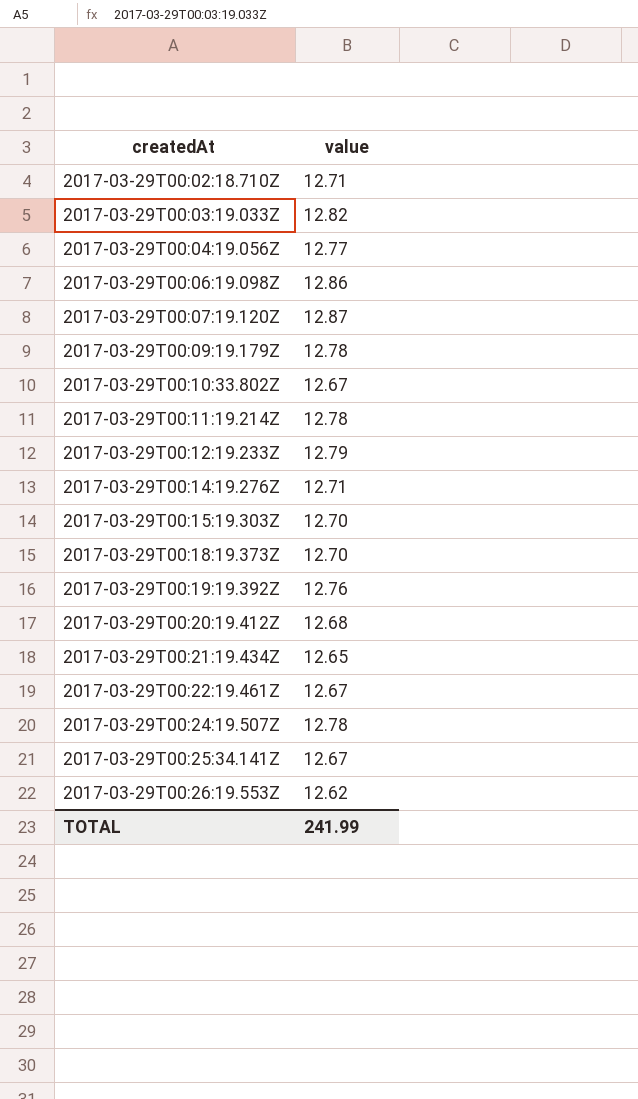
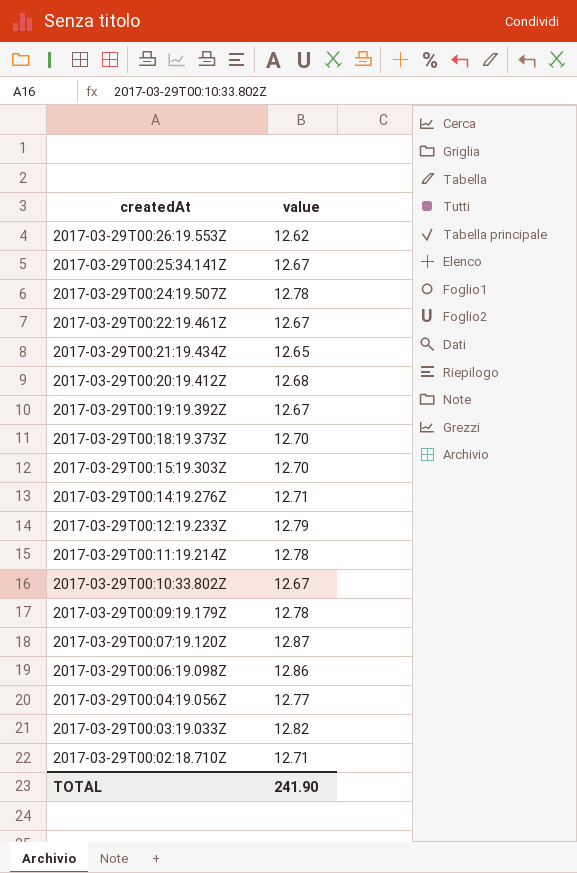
row order: createdAt ascending -> createdAt descending
2017-03-29T00:19:19.392Z | value: 12.76 -> 12.67
TOTAL | value: 241.99 -> 241.90

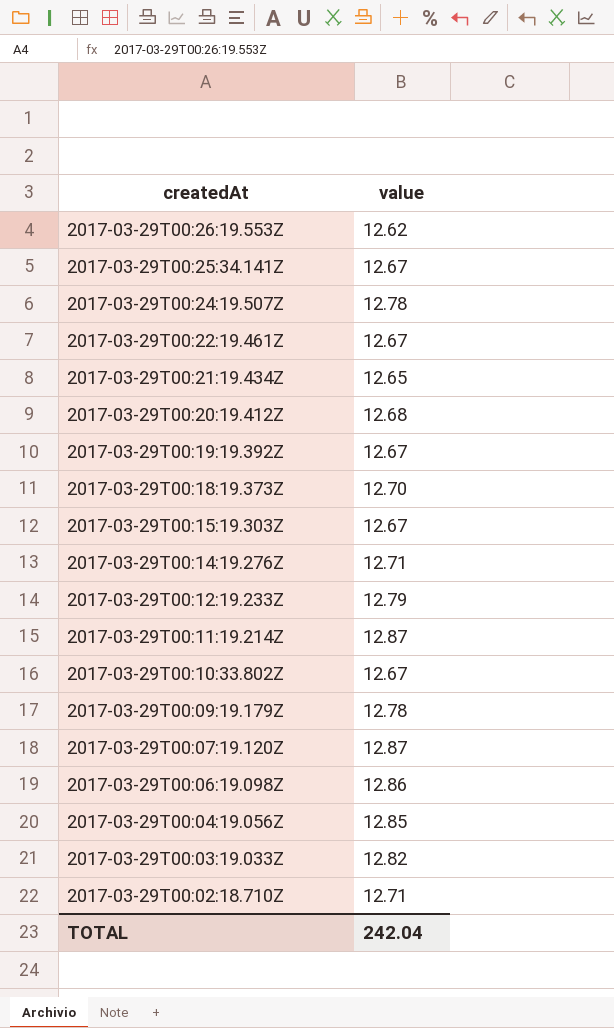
2017-03-29T00:15:19.303Z | value: 12.70 -> 12.67
2017-03-29T00:11:19.214Z | value: 12.78 -> 12.87
2017-03-29T00:04:19.056Z | value: 12.77 -> 12.85
TOTAL | value: 241.90 -> 242.04

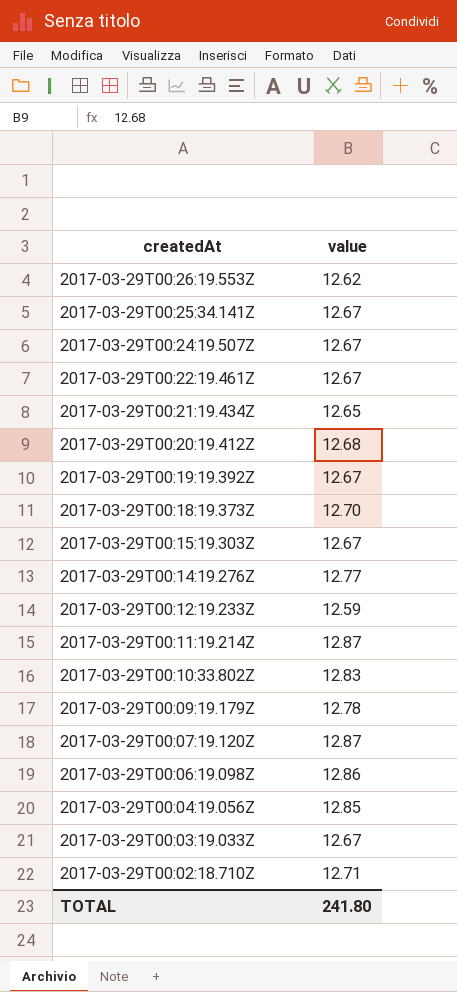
2017-03-29T00:24:19.507Z | value: 12.78 -> 12.67
2017-03-29T00:14:19.276Z | value: 12.71 -> 12.77
2017-03-29T00:12:19.233Z | value: 12.79 -> 12.59
2017-03-29T00:10:33.802Z | value: 12.67 -> 12.83
2017-03-29T00:03:19.033Z | value: 12.82 -> 12.67
TOTAL | value: 242.04 -> 241.80

